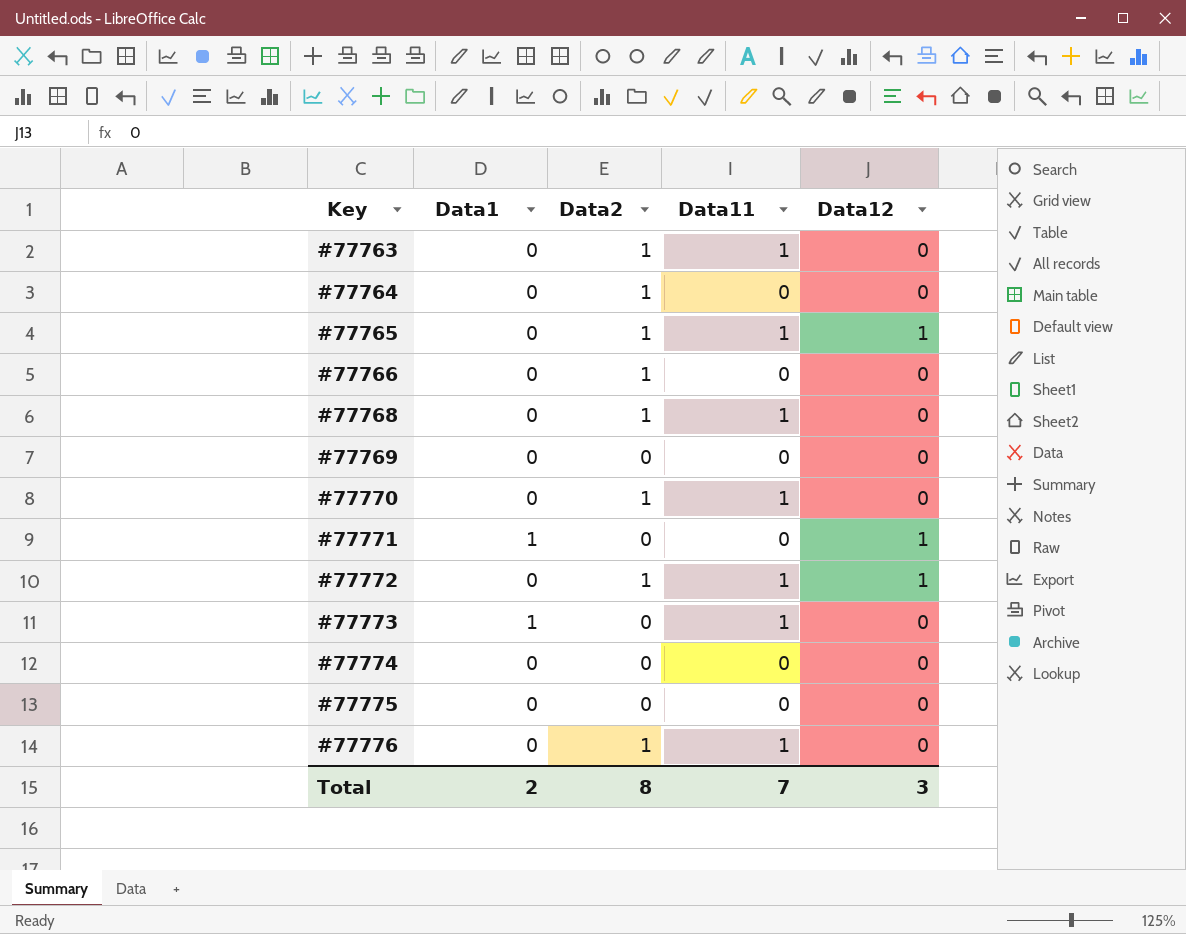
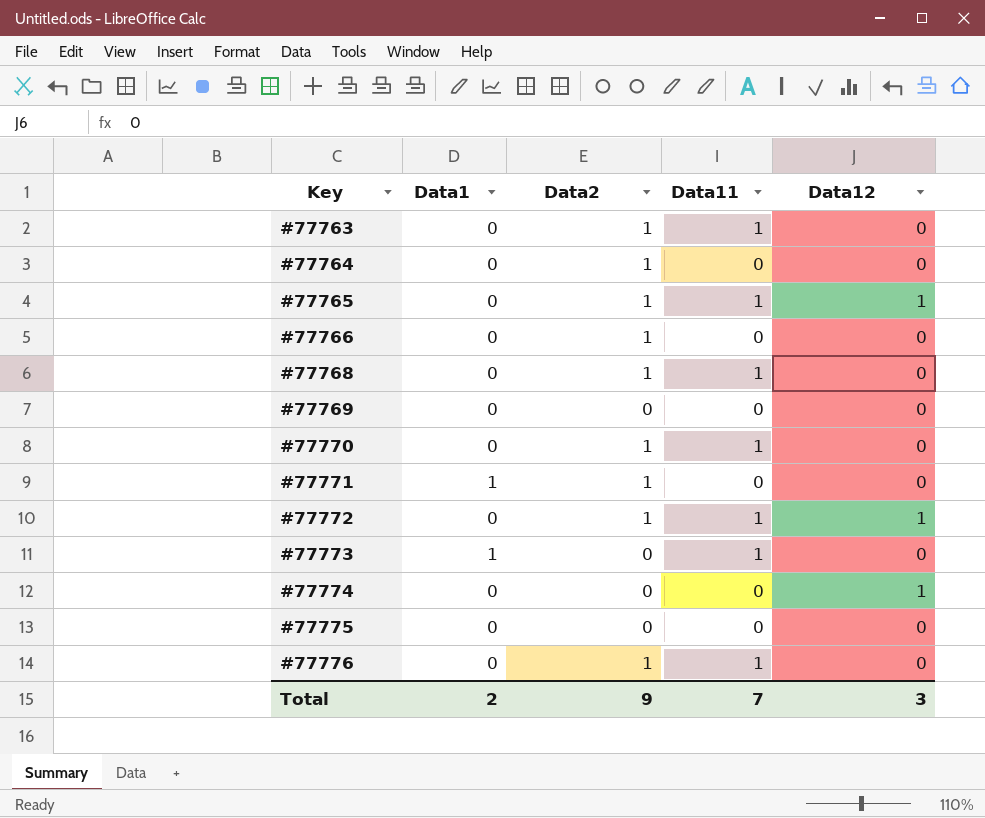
#77771 | Data2: 0 -> 1
#77771 | Data12: 1 -> 0
#77774 | Data12: 0 -> 1
Total | Data2: 8 -> 9

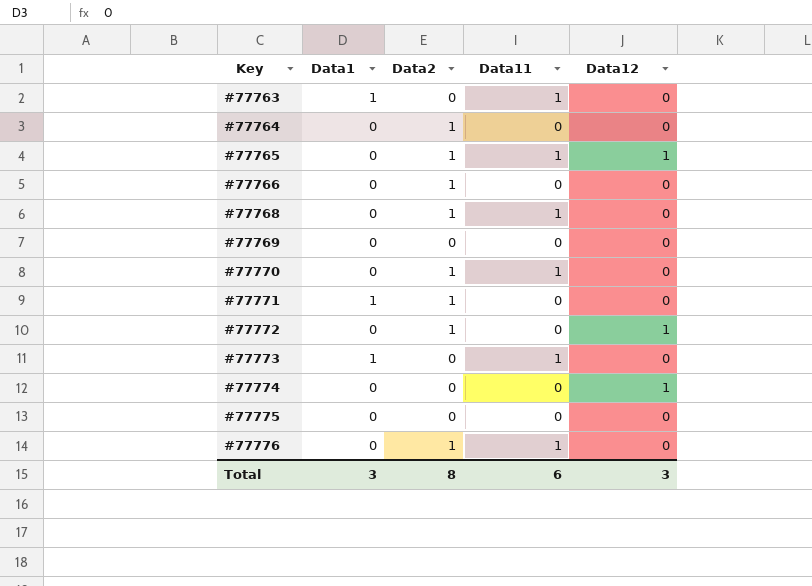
#77763 | Data1: 0 -> 1
#77763 | Data2: 1 -> 0
#77772 | Data11: 1 -> 0
Total | Data1: 2 -> 3
Total | Data2: 9 -> 8
Total | Data11: 7 -> 6

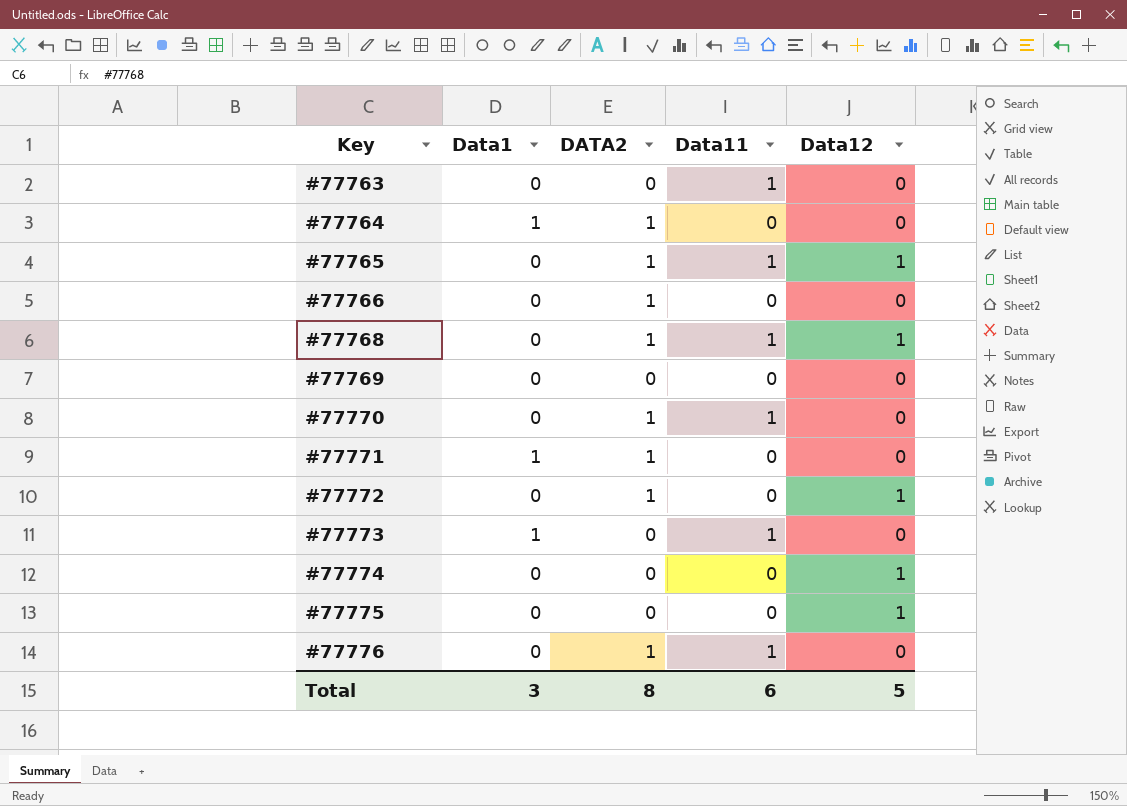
column name: Data2 -> DATA2
#77763 | Data1: 1 -> 0
#77764 | Data1: 0 -> 1
#77768 | Data12: 0 -> 1
#77775 | Data12: 0 -> 1
Total | Data12: 3 -> 5

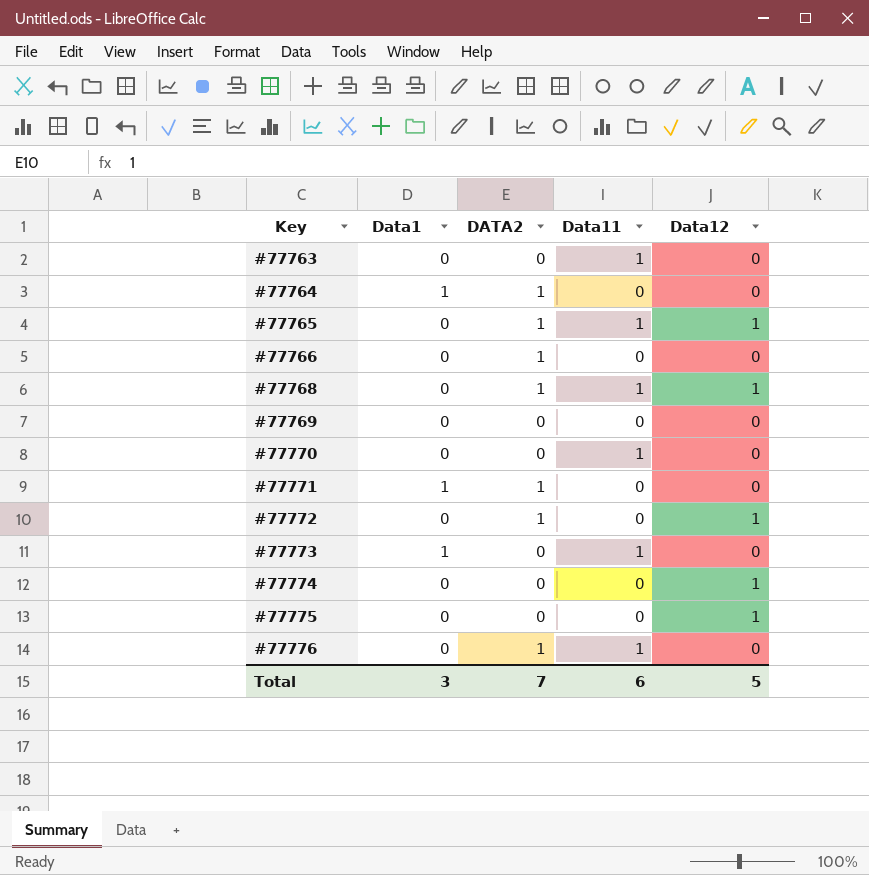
#77770 | DATA2: 1 -> 0
Total | DATA2: 8 -> 7

